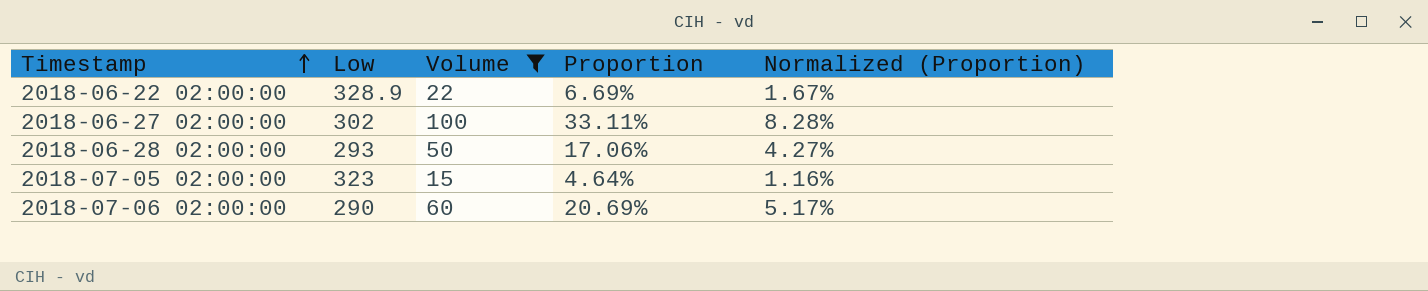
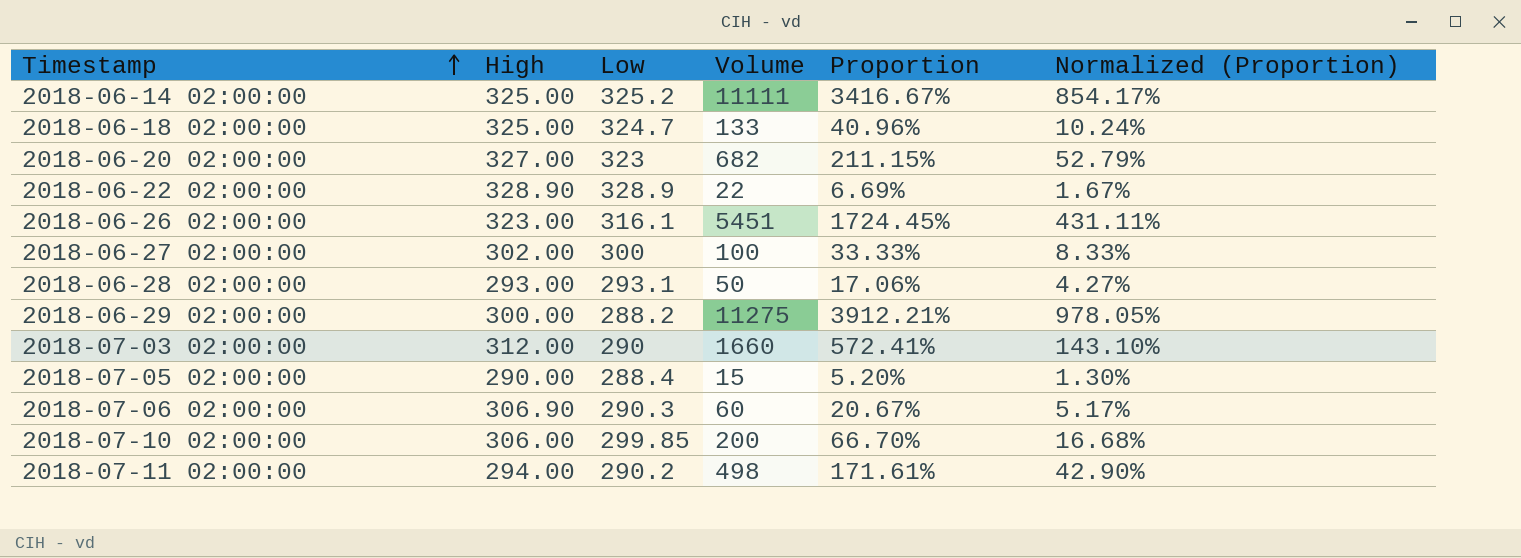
filter: Volume <= 100 -> none
column High | position: none -> 2
2018-06-27 02:00:00 | Low: 302 -> 300
2018-06-27 02:00:00 | Proportion: 33.11% -> 33.33%
2018-06-27 02:00:00 | Normalized (Proportion): 8.28% -> 8.33%
2018-06-28 02:00:00 | Low: 293 -> 293.1
2018-07-05 02:00:00 | Low: 323 -> 288.4
2018-07-05 02:00:00 | Proportion: 4.64% -> 5.20%
2018-07-05 02:00:00 | Normalized (Proportion): 1.16% -> 1.30%
2018-07-06 02:00:00 | Low: 290 -> 290.3
2018-07-06 02:00:00 | Proportion: 20.69% -> 20.67%

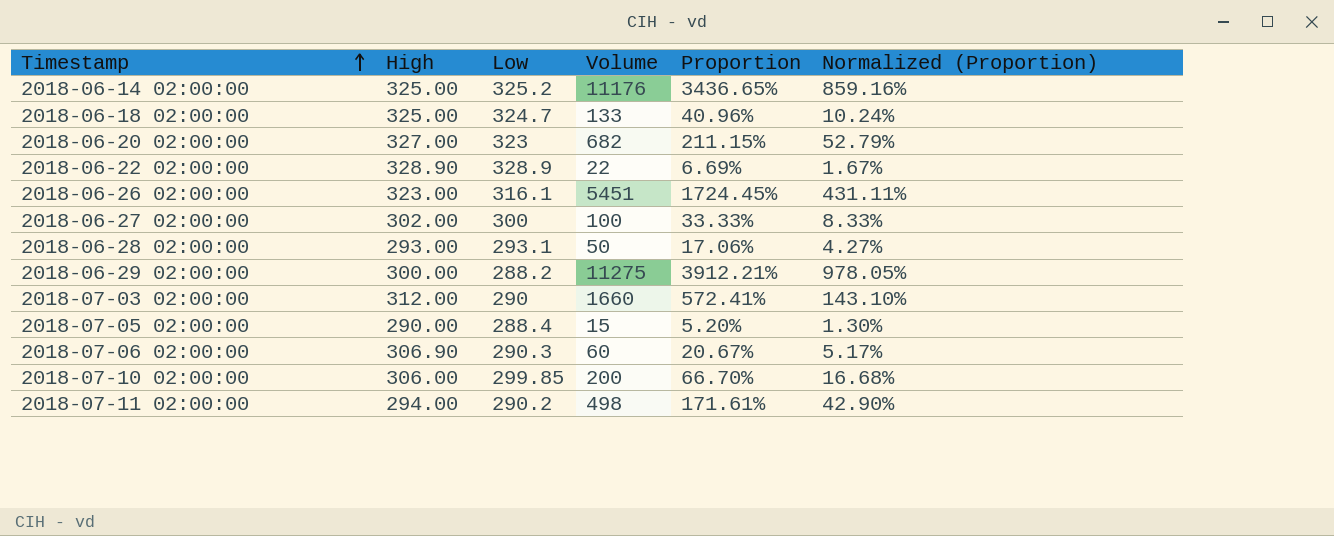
2018-06-14 02:00:00 | Volume: 11111 -> 11176
2018-06-14 02:00:00 | Proportion: 3416.67% -> 3436.65%
2018-06-14 02:00:00 | Normalized (Proportion): 854.17% -> 859.16%

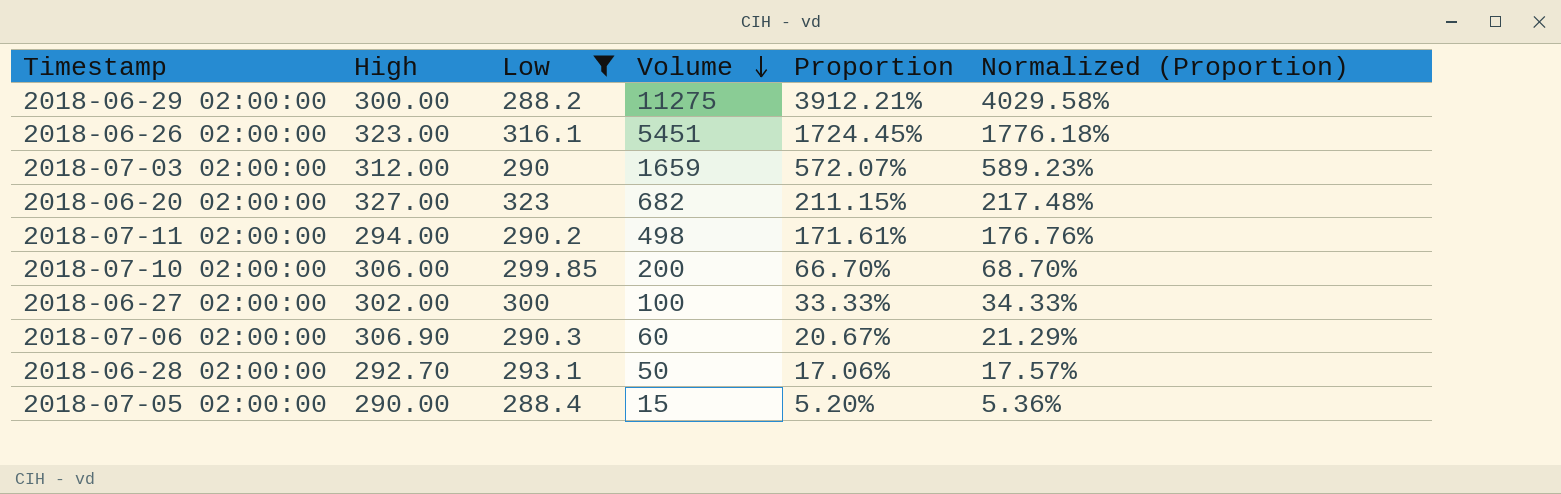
filter: none -> Low <= 323
row order: Timestamp ascending -> Volume descending
column Normalized (Proportion) | formula: [Proportion] * 0.25 -> [Proportion] * 1.03
2018-07-03 02:00:00 | Volume: 1660 -> 1659
2018-07-03 02:00:00 | Proportion: 572.41% -> 572.07%
2018-06-28 02:00:00 | High: 293.00 -> 292.70

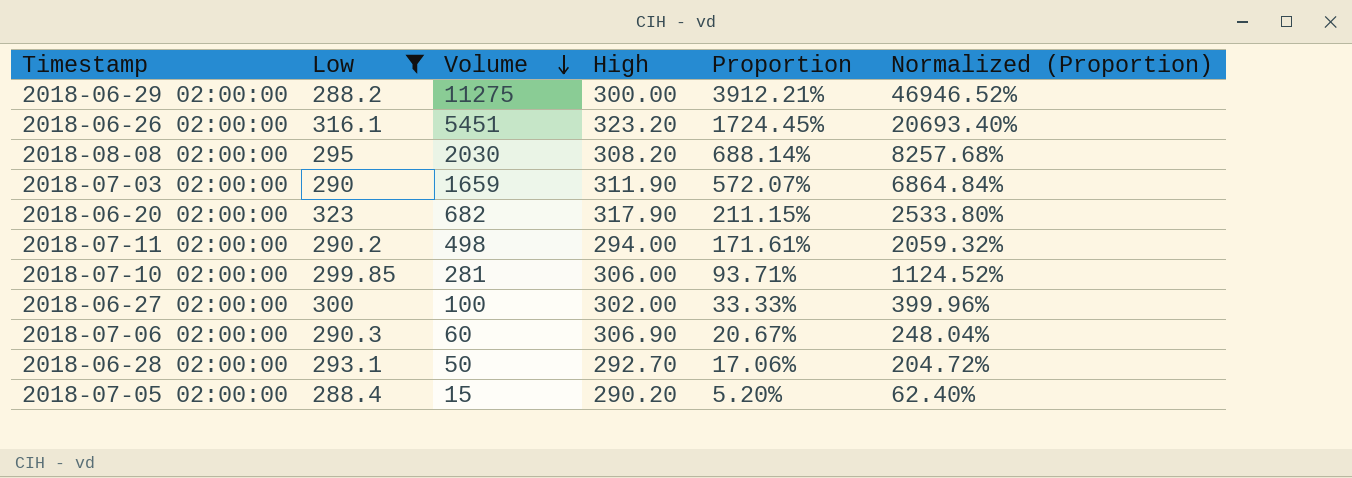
column High | position: 2 -> 4
column Normalized (Proportion) | formula: [Proportion] * 1.03 -> [Proportion] * 12
2018-06-26 02:00:00 | High: 323.00 -> 323.20
row 2018-08-08 02:00:00: none -> 295 | 2030 | 308.20 | 688.14% | 8257.68%
2018-07-03 02:00:00 | High: 312.00 -> 311.90
2018-06-20 02:00:00 | High: 327.00 -> 317.90
2018-07-10 02:00:00 | Volume: 200 -> 281
2018-07-10 02:00:00 | Proportion: 66.70% -> 93.71%
2018-07-05 02:00:00 | High: 290.00 -> 290.20

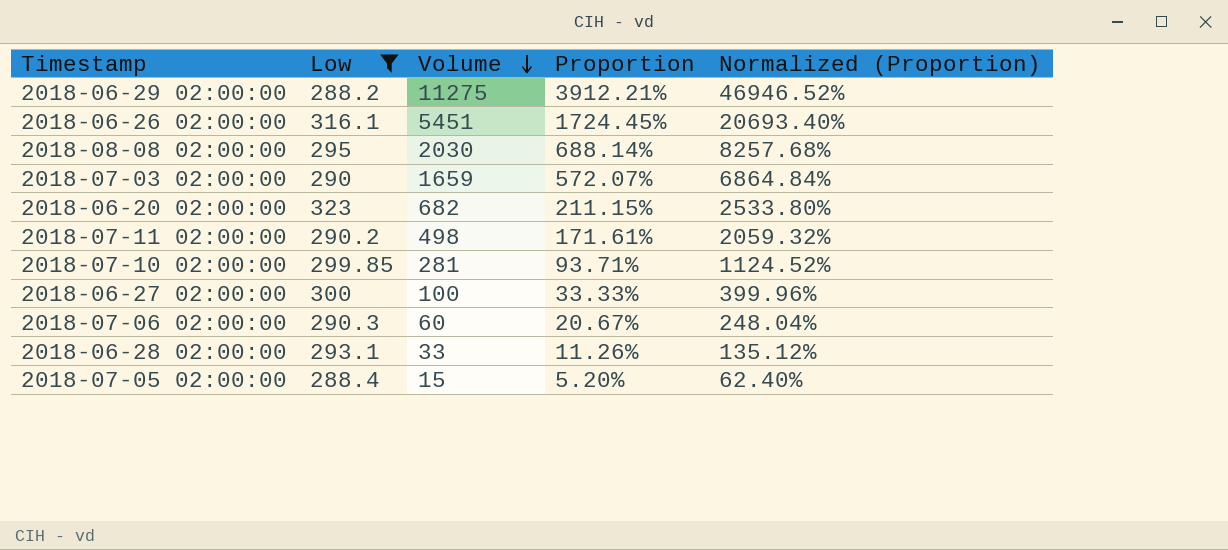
column High | position: 4 -> none
2018-06-28 02:00:00 | Volume: 50 -> 33
2018-06-28 02:00:00 | Proportion: 17.06% -> 11.26%
2018-06-28 02:00:00 | Normalized (Proportion): 204.72% -> 135.12%

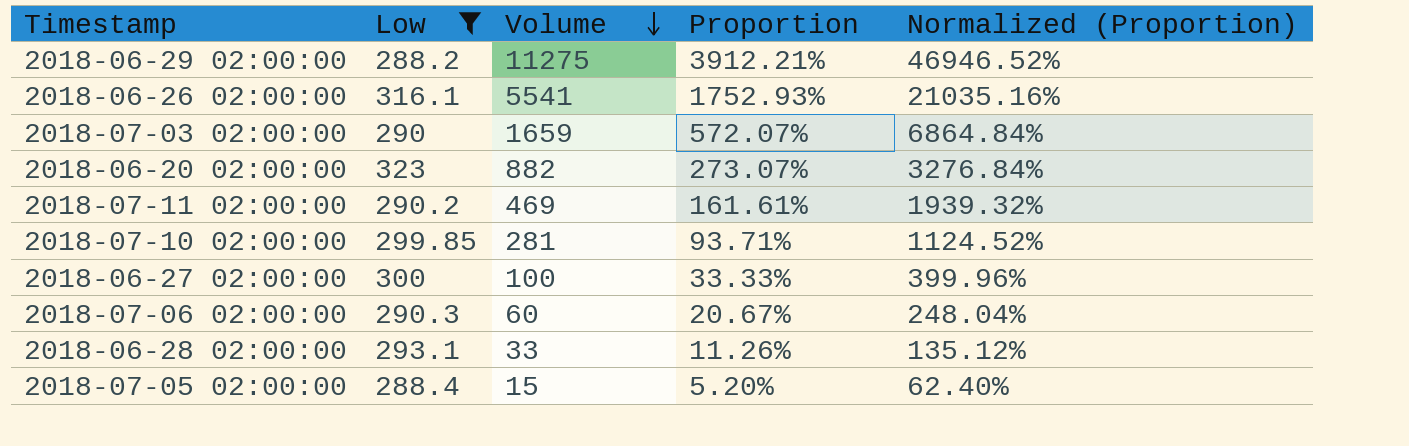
row 2018-08-08 02:00:00: 295 | 2030 | 688.14% | 8257.68% -> none
2018-06-26 02:00:00 | Volume: 5451 -> 5541
2018-06-26 02:00:00 | Proportion: 1724.45% -> 1752.93%
2018-06-26 02:00:00 | Normalized (Proportion): 20693.40% -> 21035.16%
2018-06-20 02:00:00 | Volume: 682 -> 882
2018-06-20 02:00:00 | Proportion: 211.15% -> 273.07%
2018-06-20 02:00:00 | Normalized (Proportion): 2533.80% -> 3276.84%
2018-07-11 02:00:00 | Volume: 498 -> 469
2018-07-11 02:00:00 | Proportion: 171.61% -> 161.61%
2018-07-11 02:00:00 | Normalized (Proportion): 2059.32% -> 1939.32%

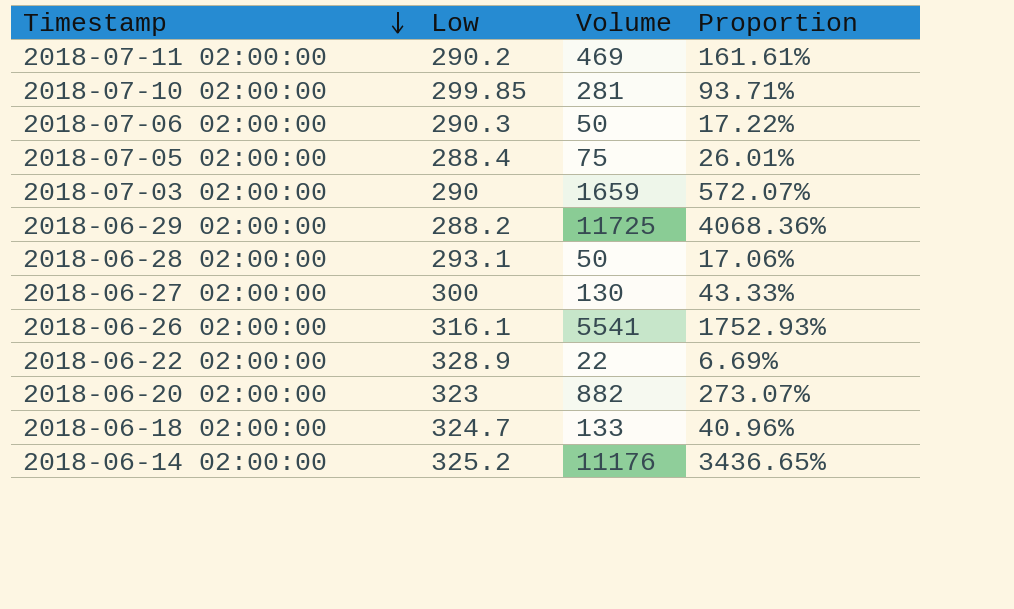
filter: Low <= 323 -> none
row order: Volume descending -> Timestamp descending
column Normalized (Proportion) | formula: [Proportion] * 12 -> none
2018-07-06 02:00:00 | Volume: 60 -> 50
2018-07-06 02:00:00 | Proportion: 20.67% -> 17.22%
2018-07-05 02:00:00 | Volume: 15 -> 75
2018-07-05 02:00:00 | Proportion: 5.20% -> 26.01%
2018-06-29 02:00:00 | Volume: 11275 -> 11725
2018-06-29 02:00:00 | Proportion: 3912.21% -> 4068.36%
2018-06-28 02:00:00 | Volume: 33 -> 50
2018-06-28 02:00:00 | Proportion: 11.26% -> 17.06%
2018-06-27 02:00:00 | Volume: 100 -> 130
2018-06-27 02:00:00 | Proportion: 33.33% -> 43.33%

